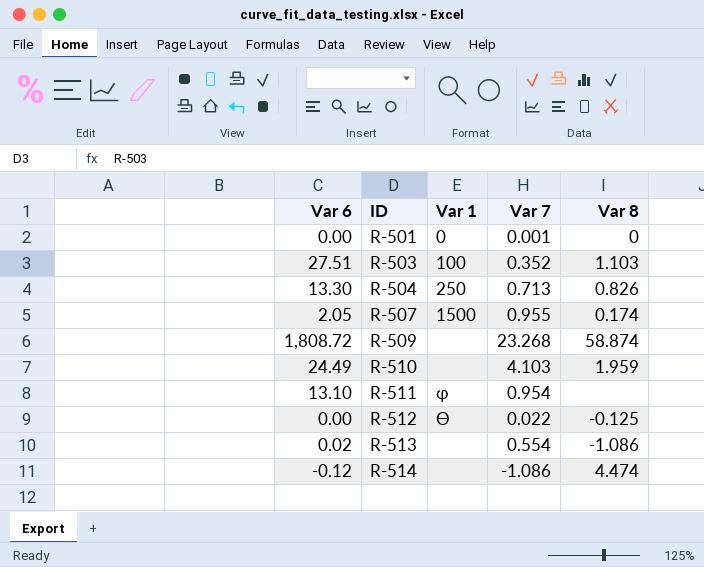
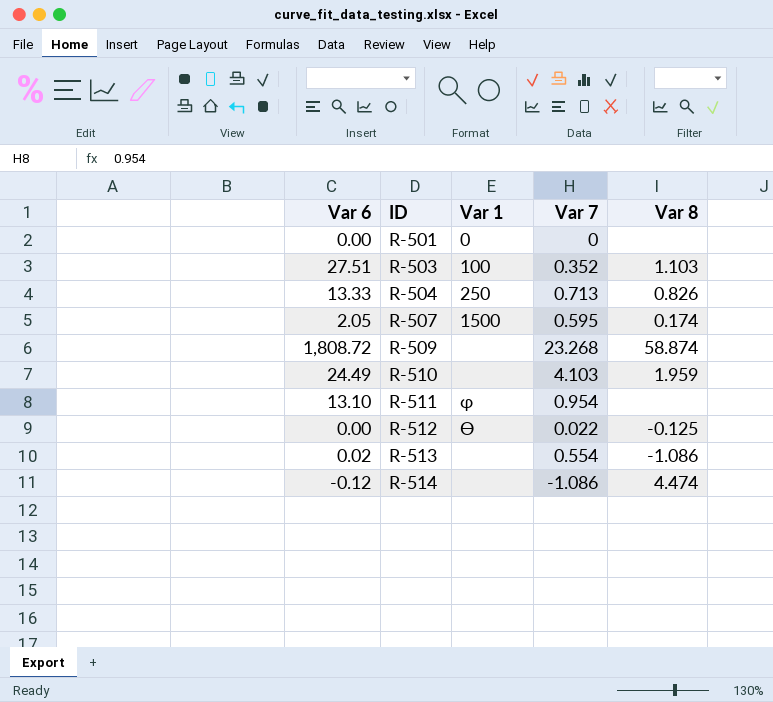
R-501 | Var 7: 0.001 -> 0
R-501 | Var 8: 0 -> none
R-504 | Var 6: 13.30 -> 13.33
R-507 | Var 7: 0.955 -> 0.595

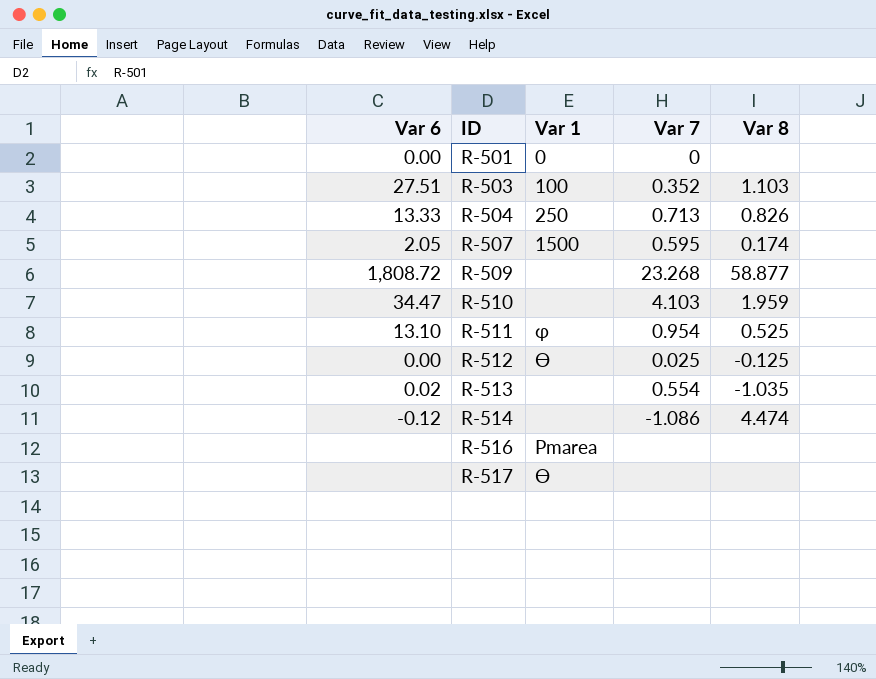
R-509 | Var 8: 58.874 -> 58.877
R-510 | Var 6: 24.49 -> 34.47
R-511 | Var 8: none -> 0.525
R-512 | Var 7: 0.022 -> 0.025
R-513 | Var 8: -1.086 -> -1.035
row R-516: none -> none | Pmarea | none | none
row R-517: none -> none | ϴ | none | none

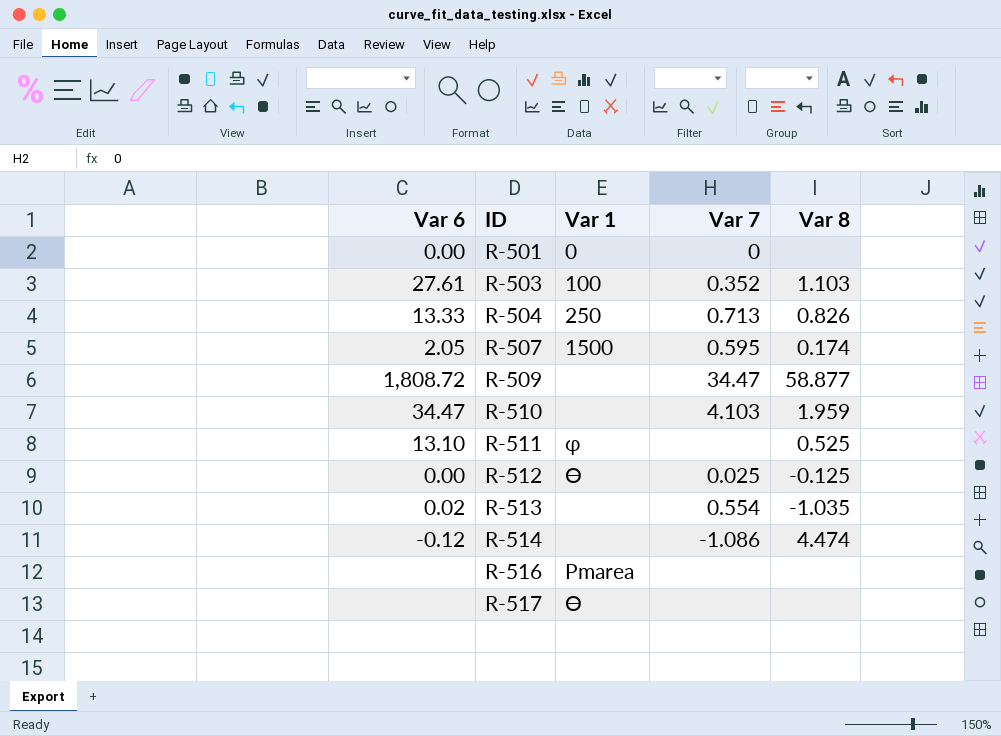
R-503 | Var 6: 27.51 -> 27.61
R-509 | Var 7: 23.268 -> 34.47
R-511 | Var 7: 0.954 -> none

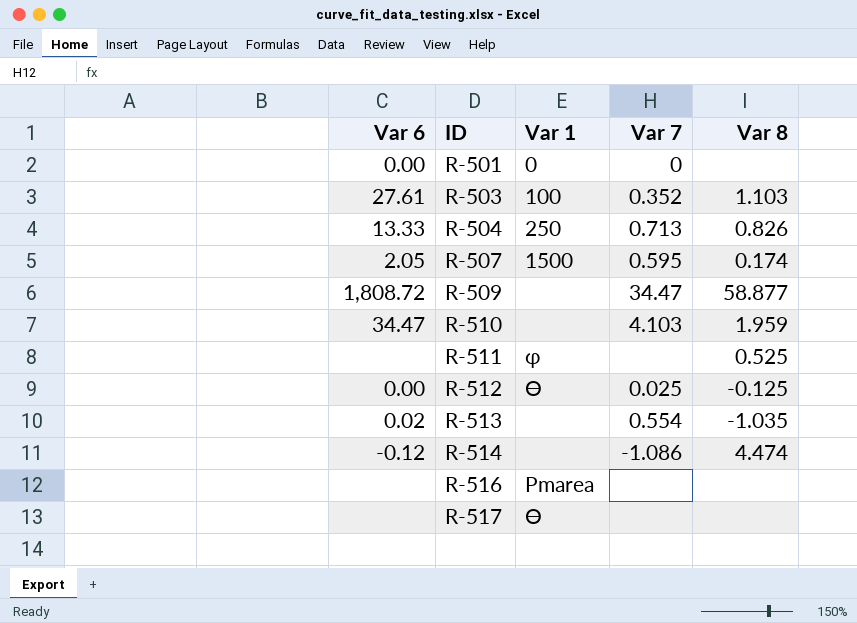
R-511 | Var 6: 13.10 -> none

